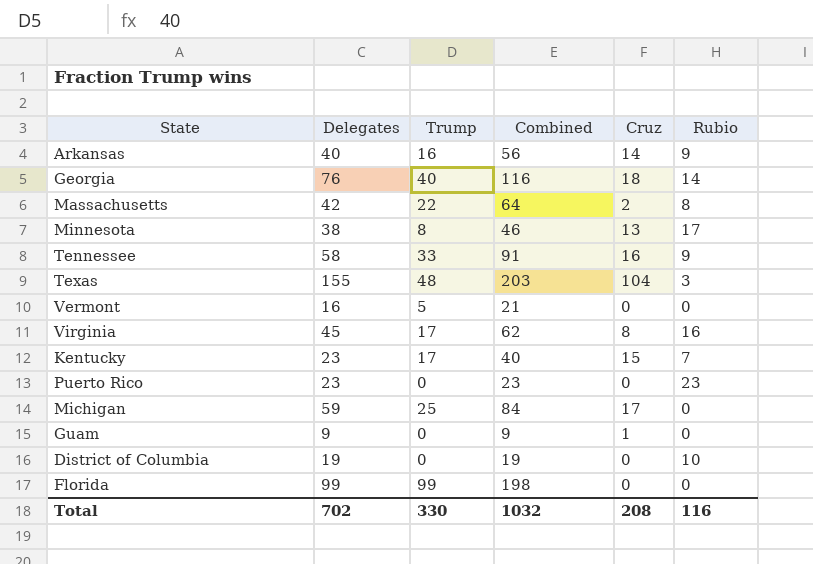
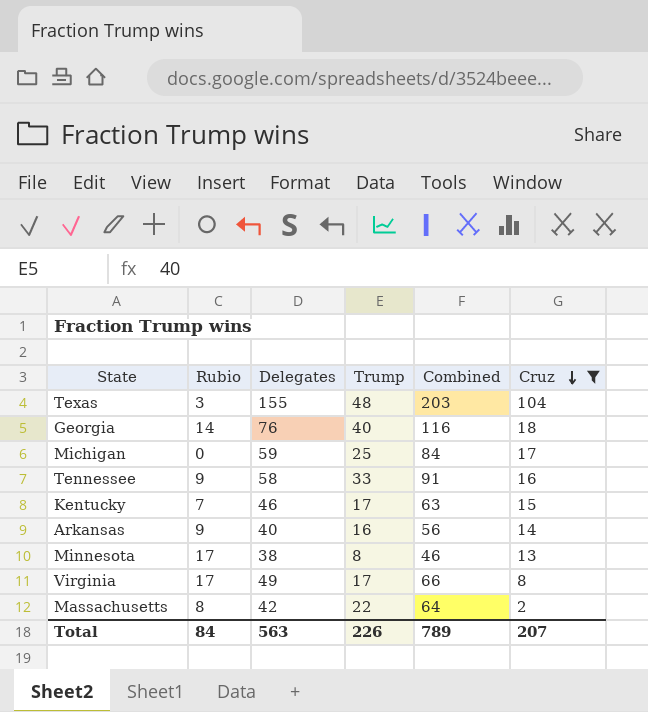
filter: none -> Cruz >= 2
row order: none -> Cruz descending
column Rubio | position: 6 -> 2
Kentucky | Delegates: 23 -> 46
Kentucky | Combined: 40 -> 63
Virginia | Rubio: 16 -> 17
Virginia | Delegates: 45 -> 49
Virginia | Combined: 62 -> 66
Total | Rubio: 116 -> 84
Total | Delegates: 702 -> 563
Total | Trump: 330 -> 226
Total | Combined: 1032 -> 789
Total | Cruz: 208 -> 207

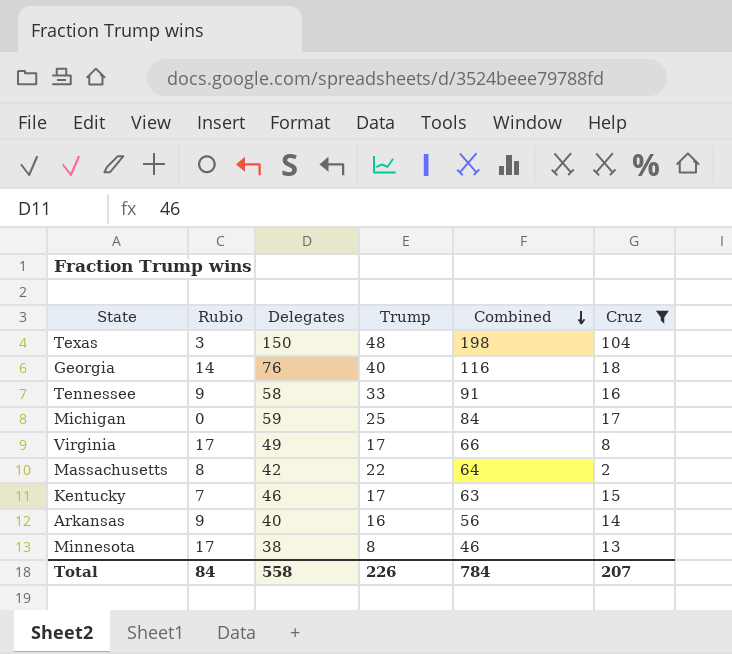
row order: Cruz descending -> Combined descending
Texas | Delegates: 155 -> 150
Texas | Combined: 203 -> 198
Total | Delegates: 563 -> 558
Total | Combined: 789 -> 784

